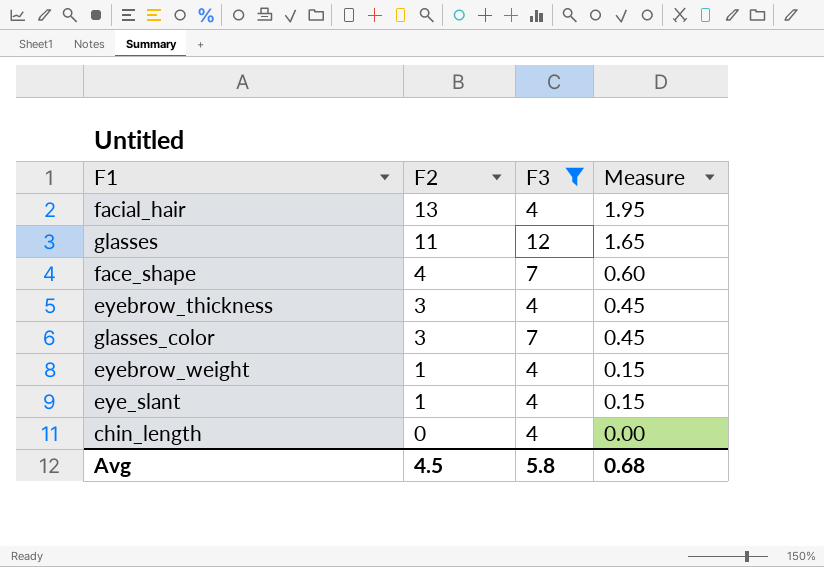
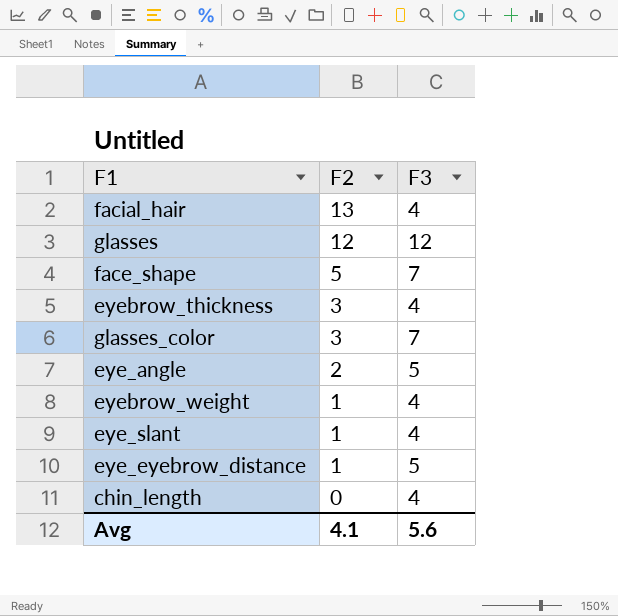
filter: F3 != 5 -> none
column Measure | formula: [F2] * 0.15 -> none
glasses | F2: 11 -> 12
face_shape | F2: 4 -> 5
Avg | F2: 4.5 -> 4.1
Avg | F3: 5.8 -> 5.6

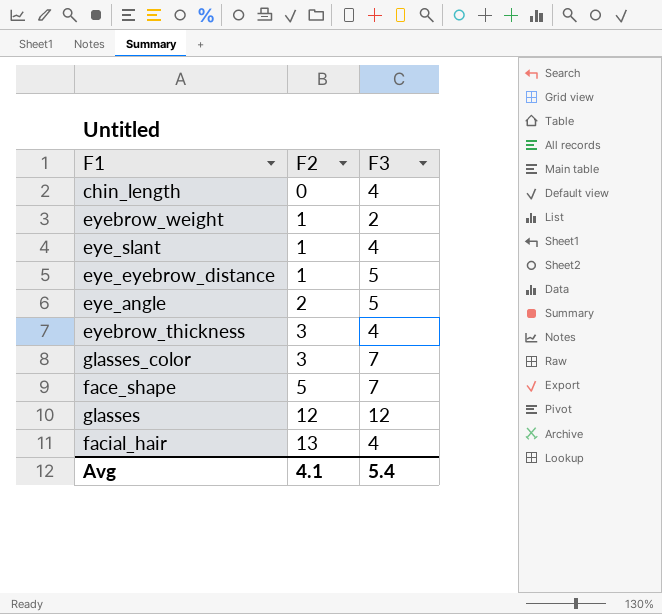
row order: F2 descending -> F2 ascending
eyebrow_weight | F3: 4 -> 2
Avg | F3: 5.6 -> 5.4

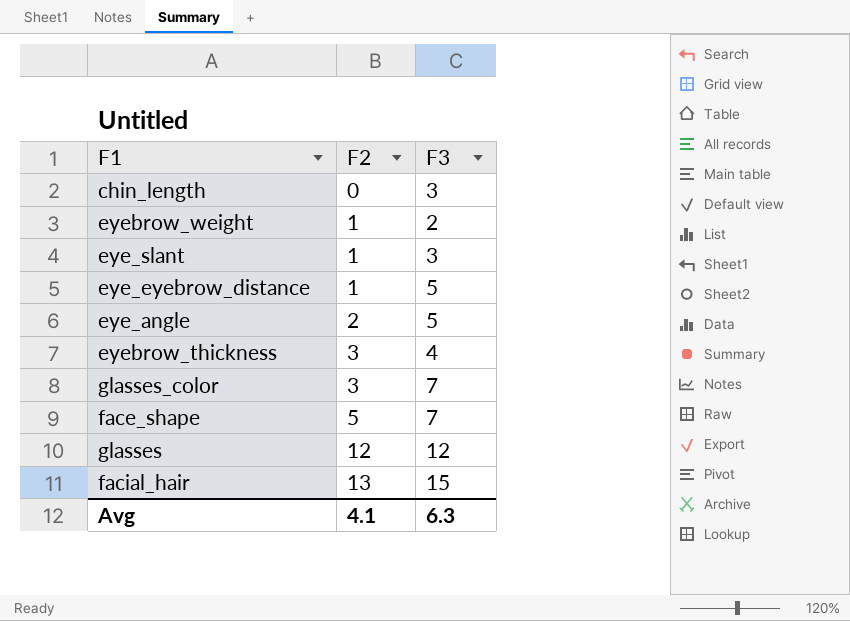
chin_length | F3: 4 -> 3
eye_slant | F3: 4 -> 3
facial_hair | F3: 4 -> 15
Avg | F3: 5.4 -> 6.3

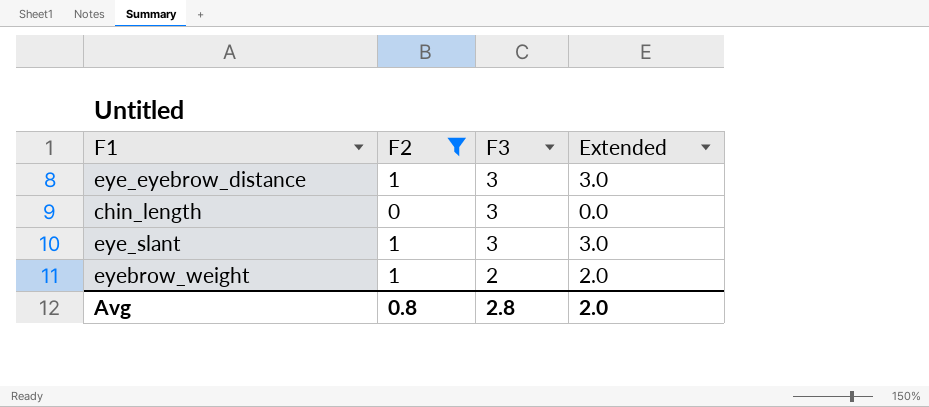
filter: none -> F2 <= 1
row order: F2 ascending -> F3 descending
column Extended | formula: none -> [F2] * [F3]
eye_eyebrow_distance | F3: 5 -> 3
Avg | F2: 4.1 -> 0.8
Avg | F3: 6.3 -> 2.8

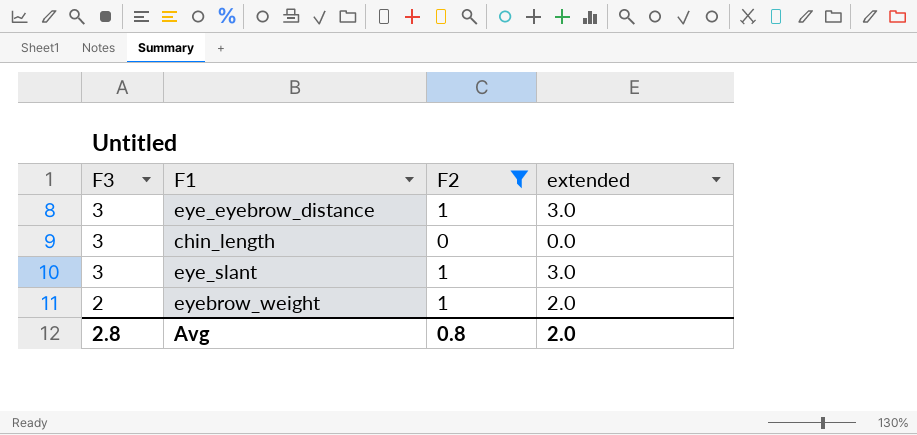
column F3 | position: 3 -> 1
column name: Extended -> extended

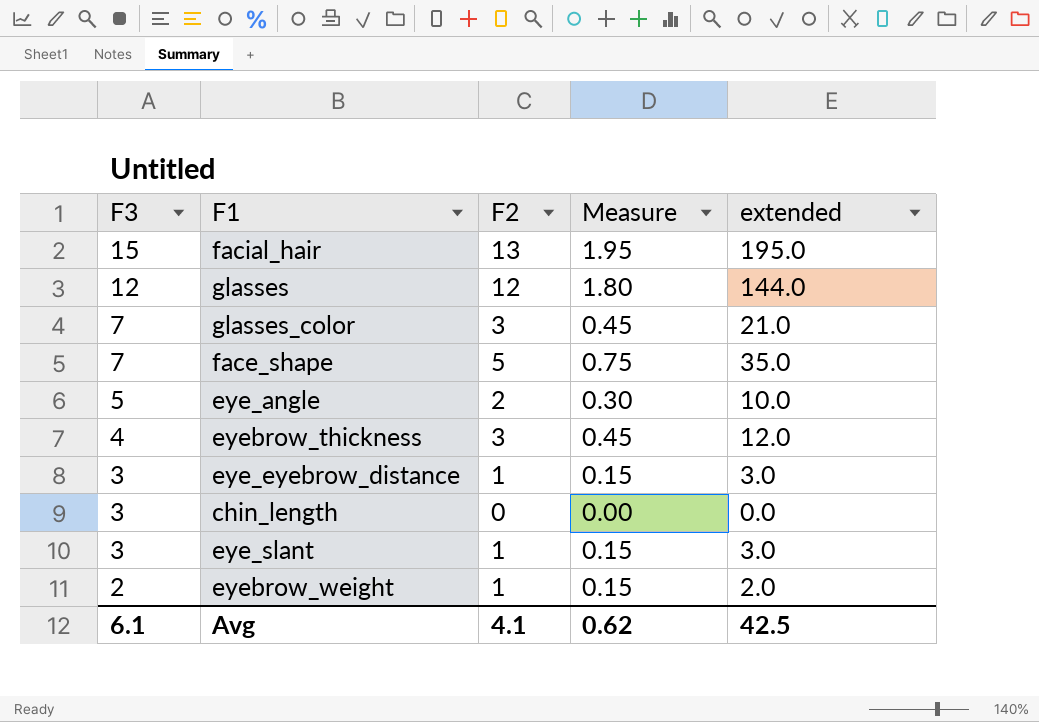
filter: F2 <= 1 -> none
column Measure | formula: none -> [F2] * 0.15
Avg | F3: 2.8 -> 6.1
Avg | F2: 0.8 -> 4.1
Avg | extended: 2.0 -> 42.5

